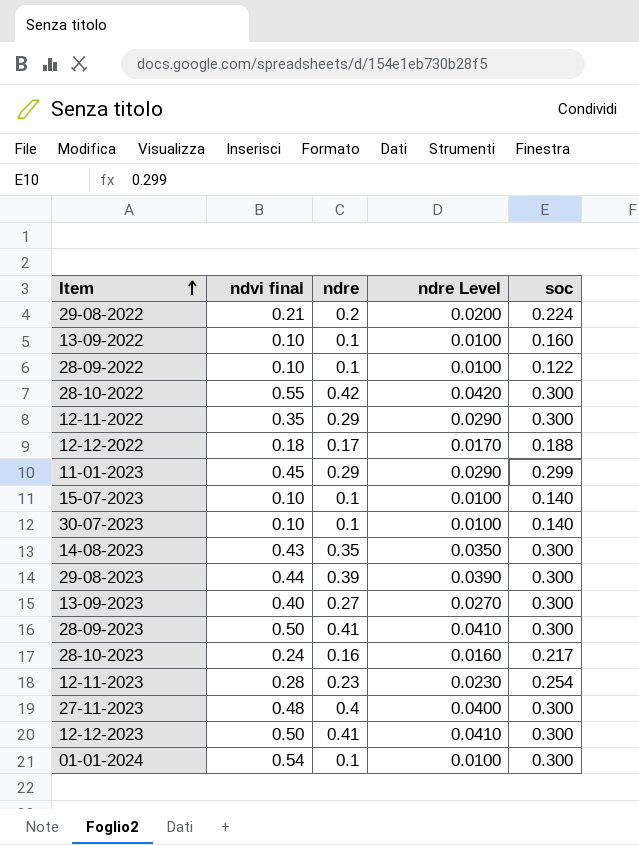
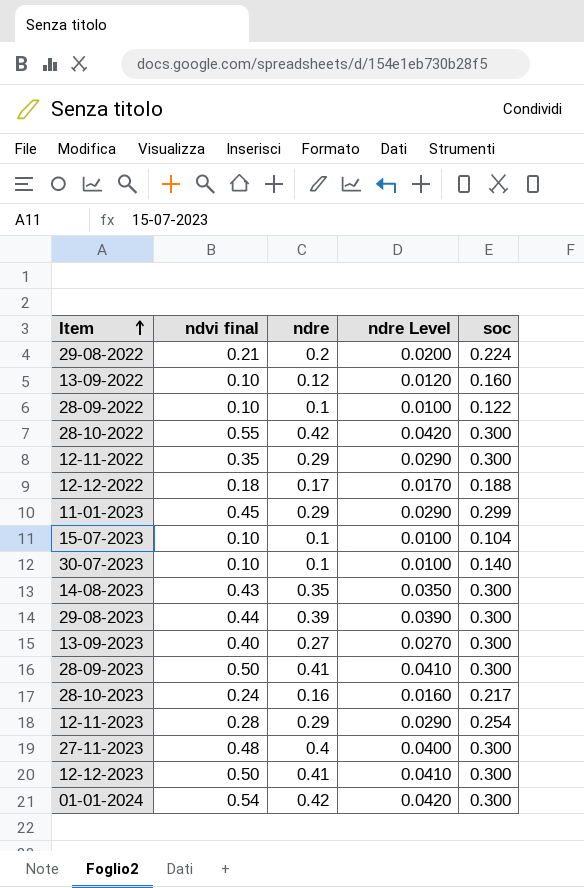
13-09-2022 | ndre: 0.1 -> 0.12
13-09-2022 | ndre Level: 0.0100 -> 0.0120
15-07-2023 | soc: 0.140 -> 0.104
12-11-2023 | ndre: 0.23 -> 0.29
12-11-2023 | ndre Level: 0.0230 -> 0.0290
01-01-2024 | ndre: 0.1 -> 0.42
01-01-2024 | ndre Level: 0.0100 -> 0.0420

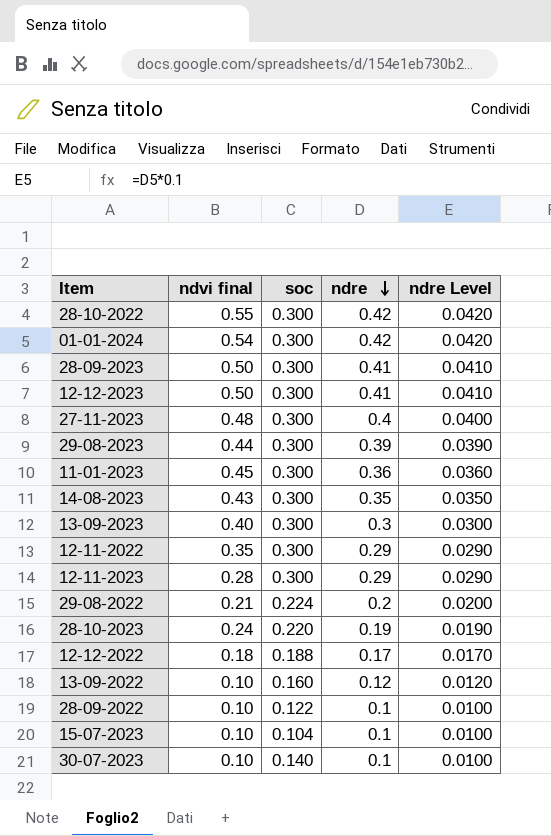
row order: Item ascending -> ndre descending
column soc | position: 5 -> 3
11-01-2023 | soc: 0.299 -> 0.300
11-01-2023 | ndre: 0.29 -> 0.36
11-01-2023 | ndre Level: 0.0290 -> 0.0360
13-09-2023 | ndre: 0.27 -> 0.3
13-09-2023 | ndre Level: 0.0270 -> 0.0300
12-11-2023 | soc: 0.254 -> 0.300
28-10-2023 | soc: 0.217 -> 0.220
28-10-2023 | ndre: 0.16 -> 0.19
28-10-2023 | ndre Level: 0.0160 -> 0.0190

